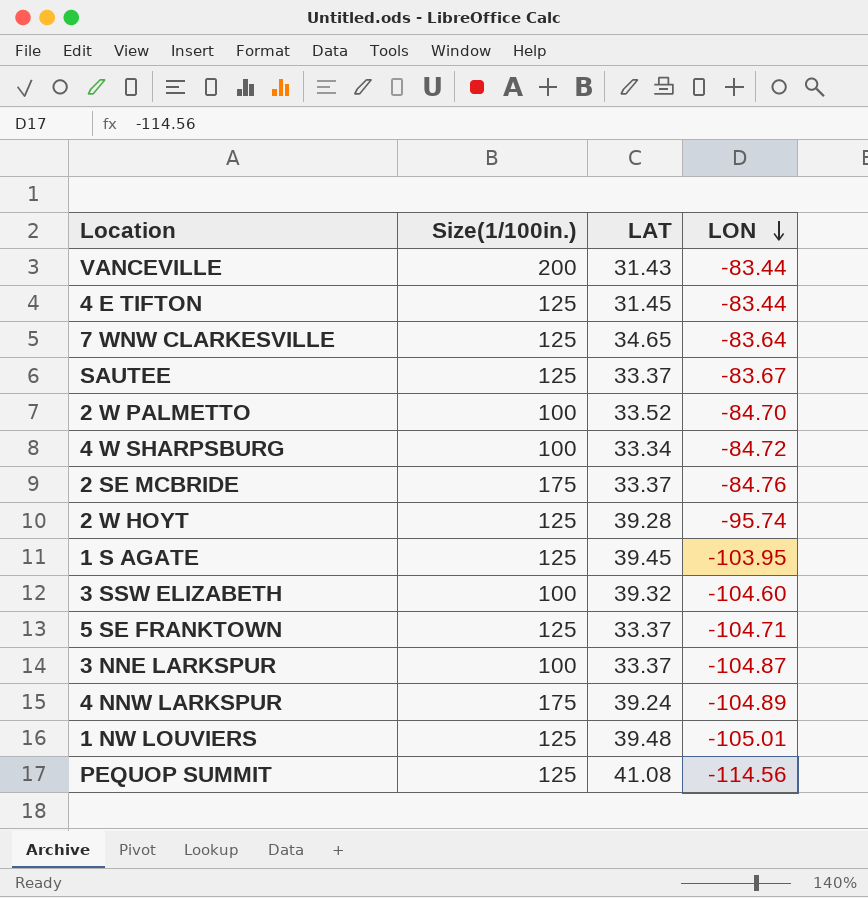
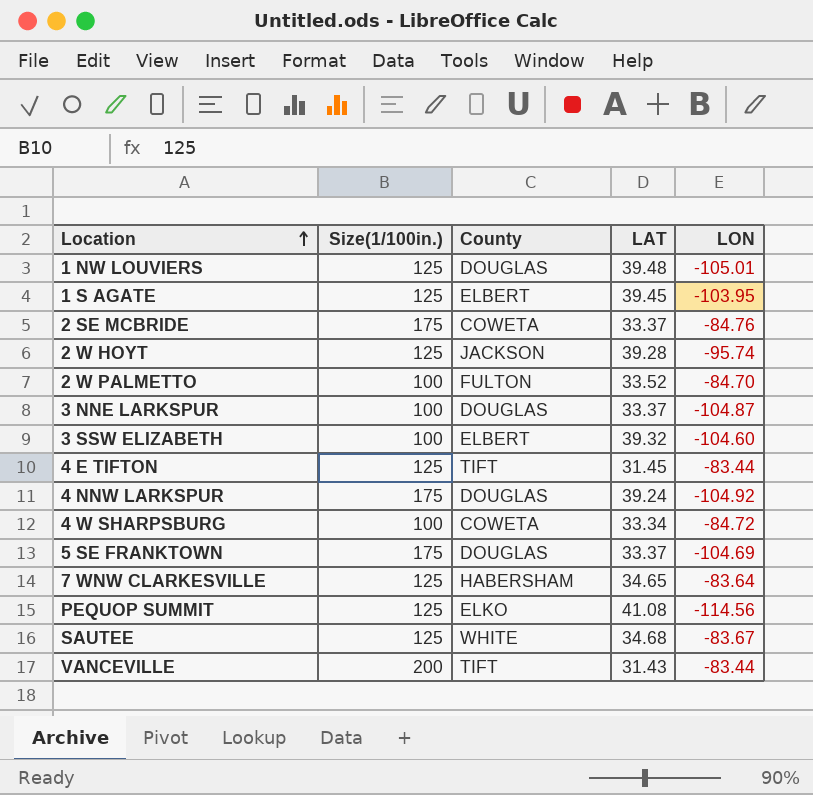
row order: LON descending -> Location ascending
column County | position: none -> 3
4 NNW LARKSPUR | LON: -104.89 -> -104.92
5 SE FRANKTOWN | Size(1/100in.): 125 -> 175
5 SE FRANKTOWN | LON: -104.71 -> -104.69
SAUTEE | LAT: 33.37 -> 34.68

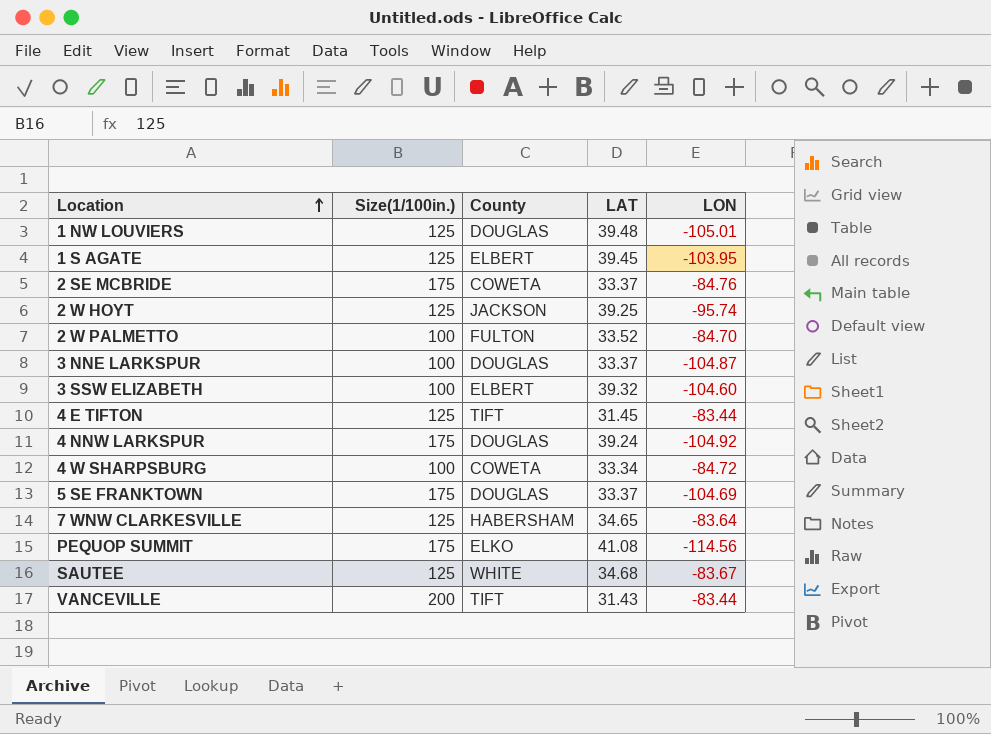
2 W HOYT | LAT: 39.28 -> 39.25
PEQUOP SUMMIT | Size(1/100in.): 125 -> 175

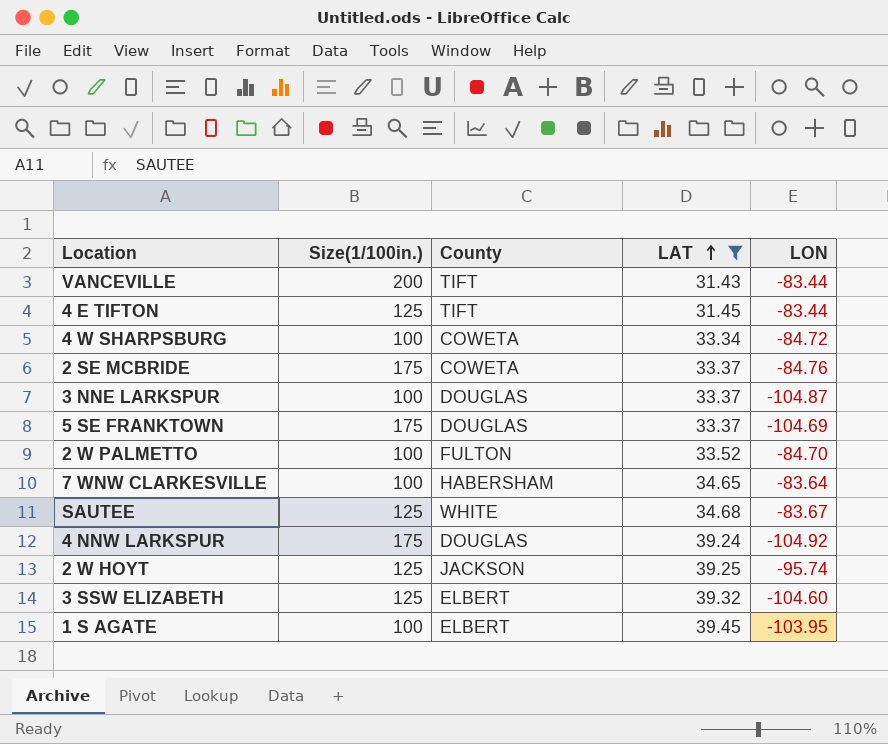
filter: none -> LAT <= 39.45
row order: Location ascending -> LAT ascending
7 WNW CLARKESVILLE | Size(1/100in.): 125 -> 100
3 SSW ELIZABETH | Size(1/100in.): 100 -> 125
1 S AGATE | Size(1/100in.): 125 -> 100

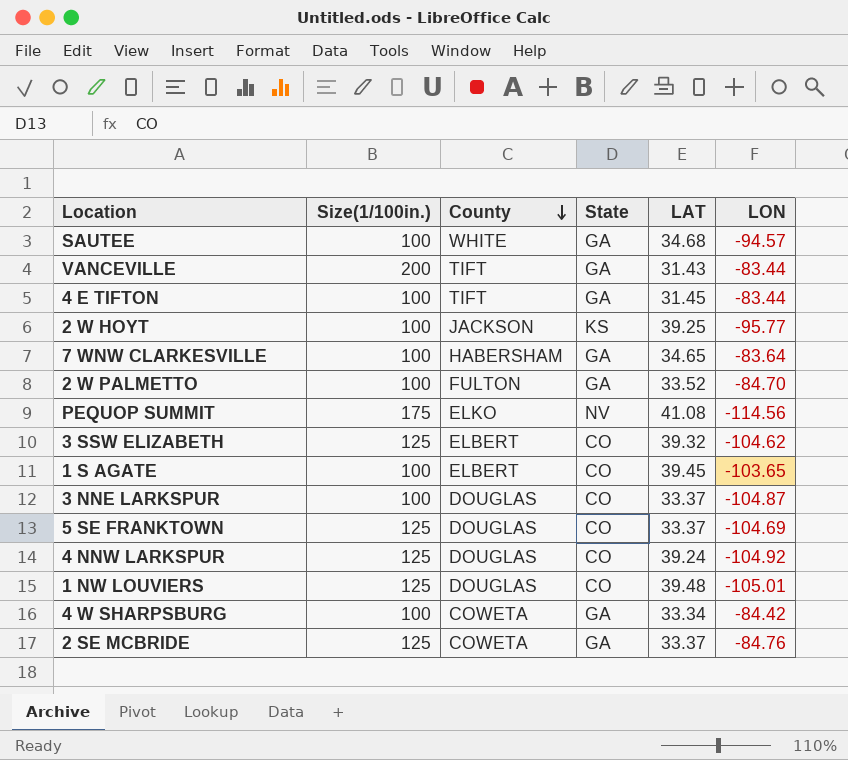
filter: LAT <= 39.45 -> none
row order: LAT ascending -> County descending
column State | position: none -> 4
SAUTEE | Size(1/100in.): 125 -> 100
SAUTEE | LON: -83.67 -> -94.57
4 E TIFTON | Size(1/100in.): 125 -> 100
2 W HOYT | Size(1/100in.): 125 -> 100
2 W HOYT | LON: -95.74 -> -95.77
3 SSW ELIZABETH | LON: -104.60 -> -104.62
1 S AGATE | LON: -103.95 -> -103.65
5 SE FRANKTOWN | Size(1/100in.): 175 -> 125
4 NNW LARKSPUR | Size(1/100in.): 175 -> 125
4 W SHARPSBURG | LON: -84.72 -> -84.42
2 SE MCBRIDE | Size(1/100in.): 175 -> 125

